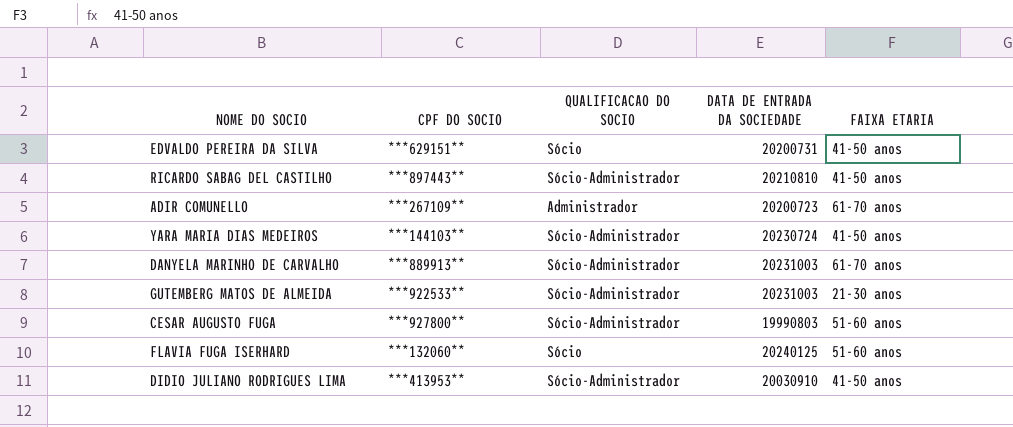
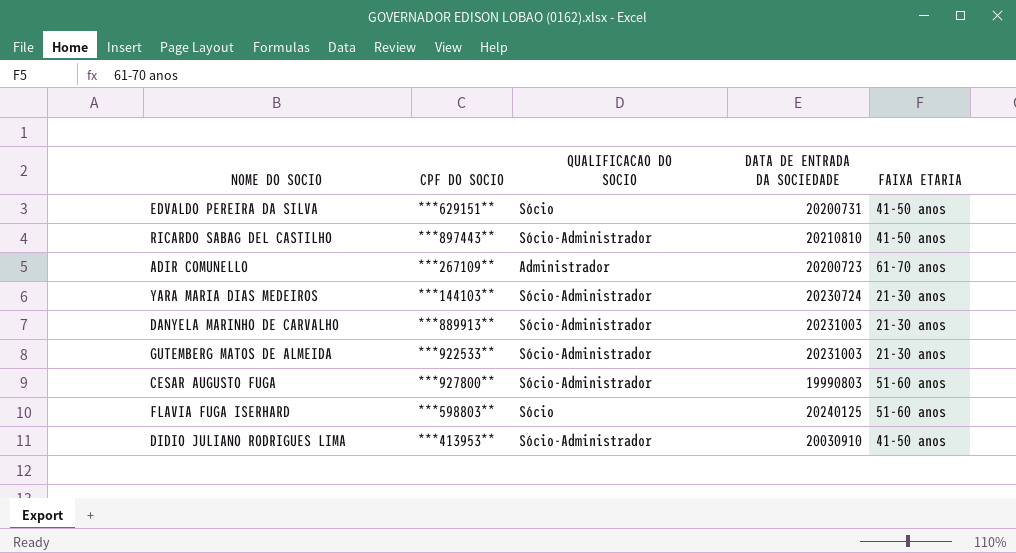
YARA MARIA DIAS MEDEIROS | FAIXA ETARIA: 41-50 anos -> 21-30 anos
DANYELA MARINHO DE CARVALHO | FAIXA ETARIA: 61-70 anos -> 21-30 anos
FLAVIA FUGA ISERHARD | CPF DO SOCIO: ***132060** -> ***598803**

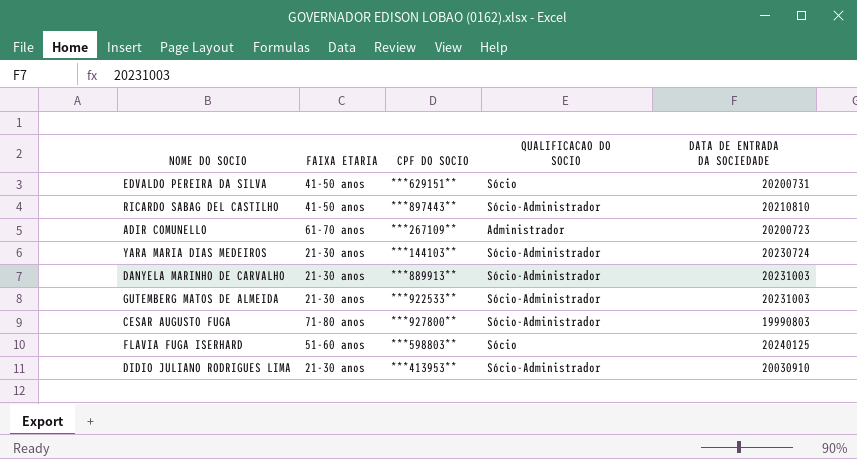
column FAIXA ETARIA | position: 5 -> 2
CESAR AUGUSTO FUGA | FAIXA ETARIA: 51-60 anos -> 71-80 anos
DIDIO JULIANO RODRIGUES LIMA | FAIXA ETARIA: 41-50 anos -> 21-30 anos

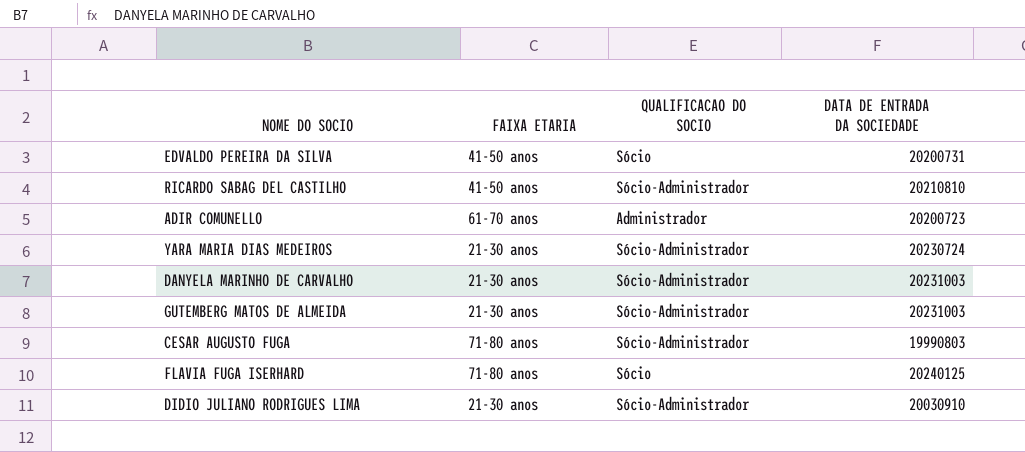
column CPF DO SOCIO | position: 3 -> none
FLAVIA FUGA ISERHARD | FAIXA ETARIA: 51-60 anos -> 71-80 anos

